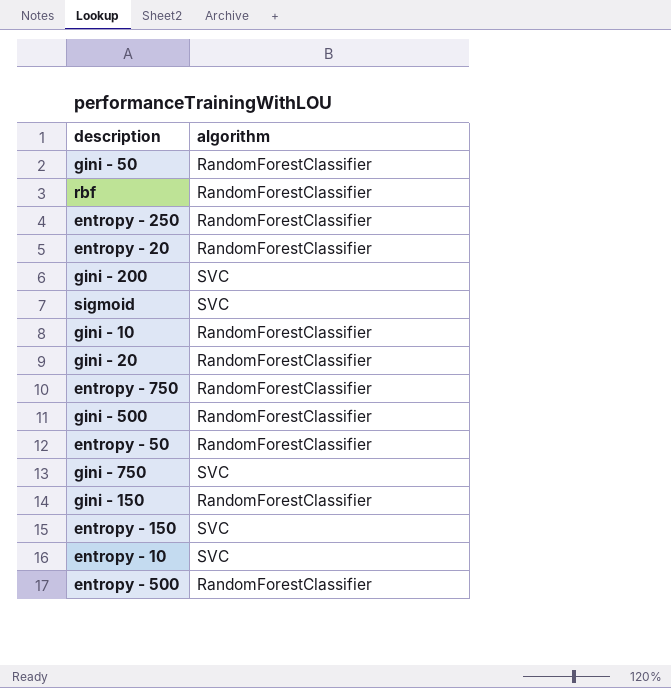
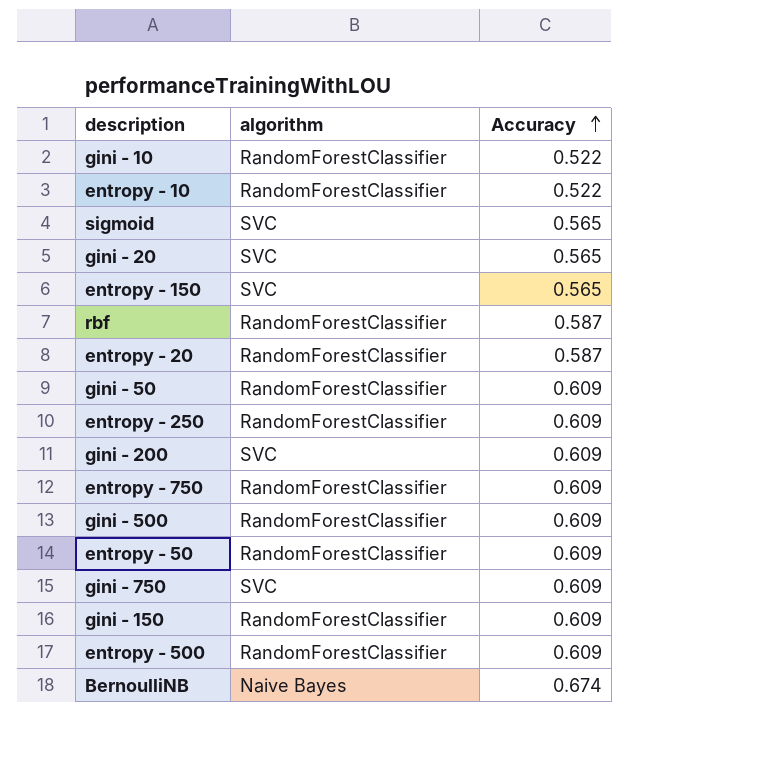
row order: none -> Accuracy ascending
column Accuracy | position: none -> 3
entropy - 10 | algorithm: SVC -> RandomForestClassifier
gini - 20 | algorithm: RandomForestClassifier -> SVC
row BernoulliNB: none -> Naive Bayes | 0.674

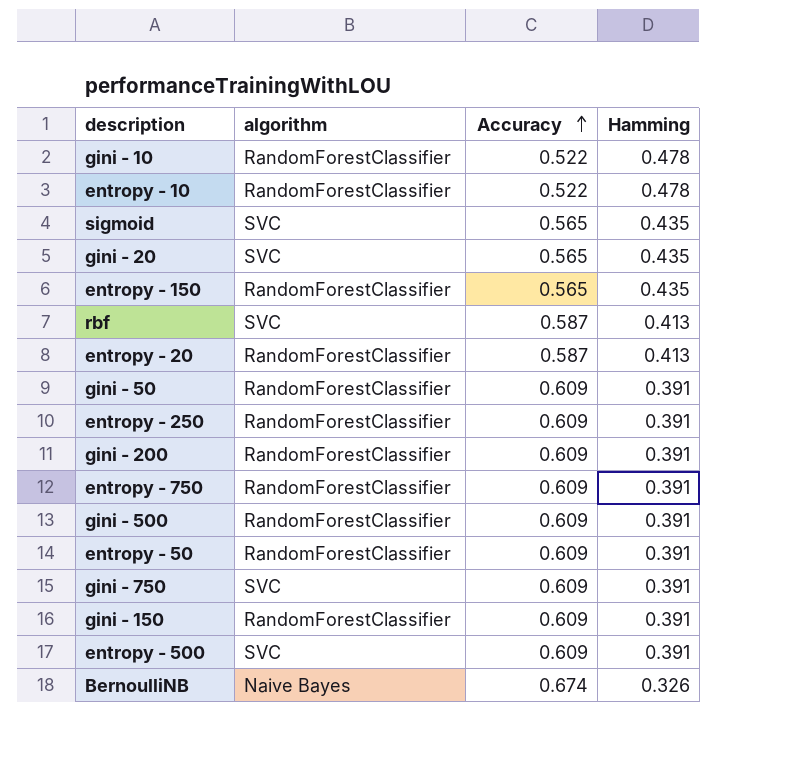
column Hamming | position: none -> 4
entropy - 150 | algorithm: SVC -> RandomForestClassifier
rbf | algorithm: RandomForestClassifier -> SVC
gini - 200 | algorithm: SVC -> RandomForestClassifier
entropy - 500 | algorithm: RandomForestClassifier -> SVC

